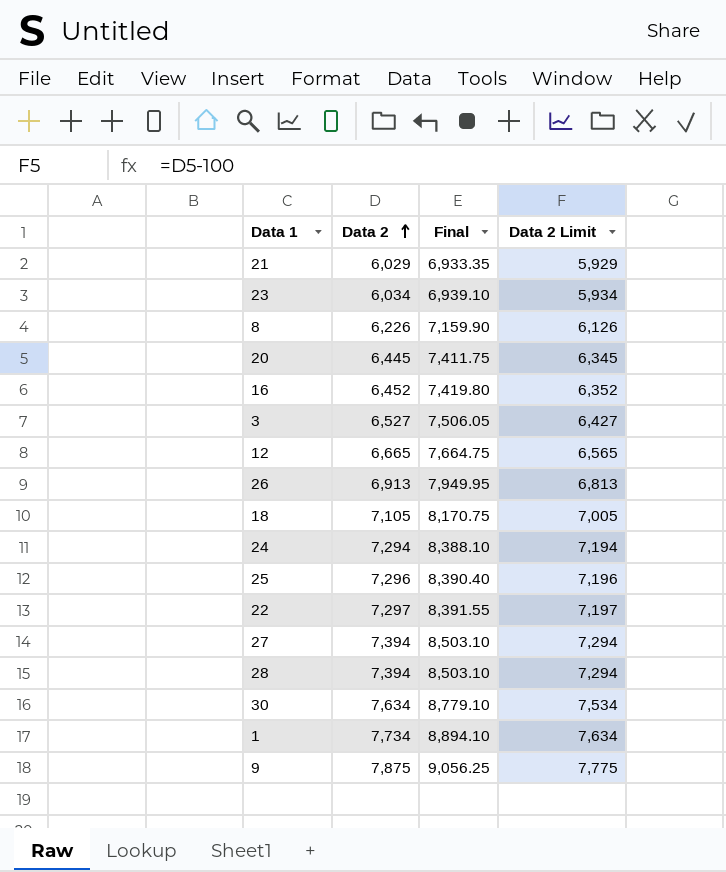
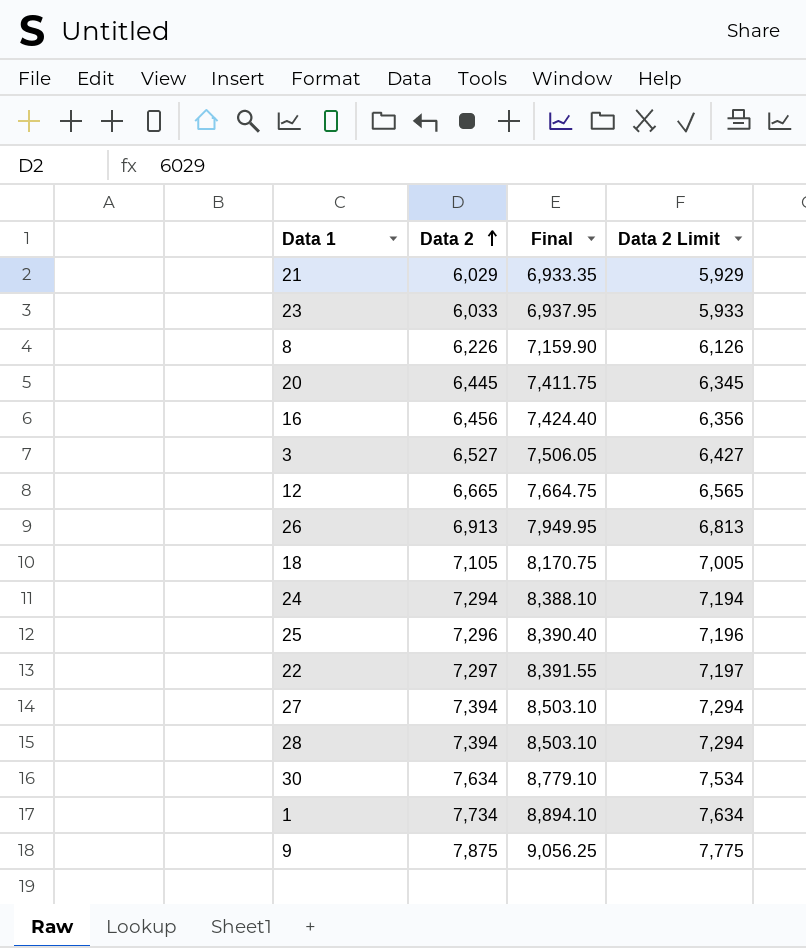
23 | Data 2: 6,034 -> 6,033
23 | Final: 6,939.10 -> 6,937.95
23 | Data 2 Limit: 5,934 -> 5,933
16 | Data 2: 6,452 -> 6,456
16 | Final: 7,419.80 -> 7,424.40
16 | Data 2 Limit: 6,352 -> 6,356

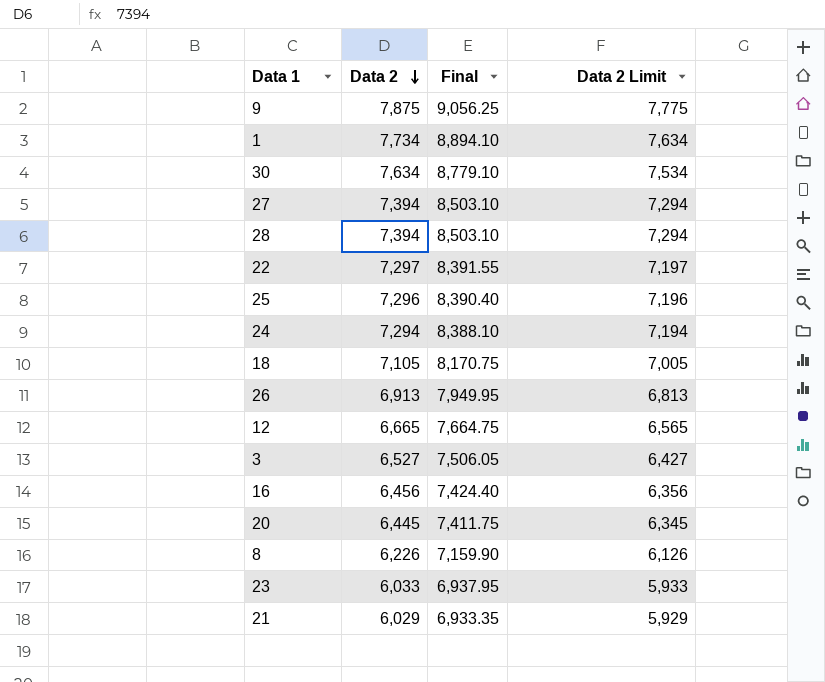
row order: Data 2 ascending -> Data 2 descending

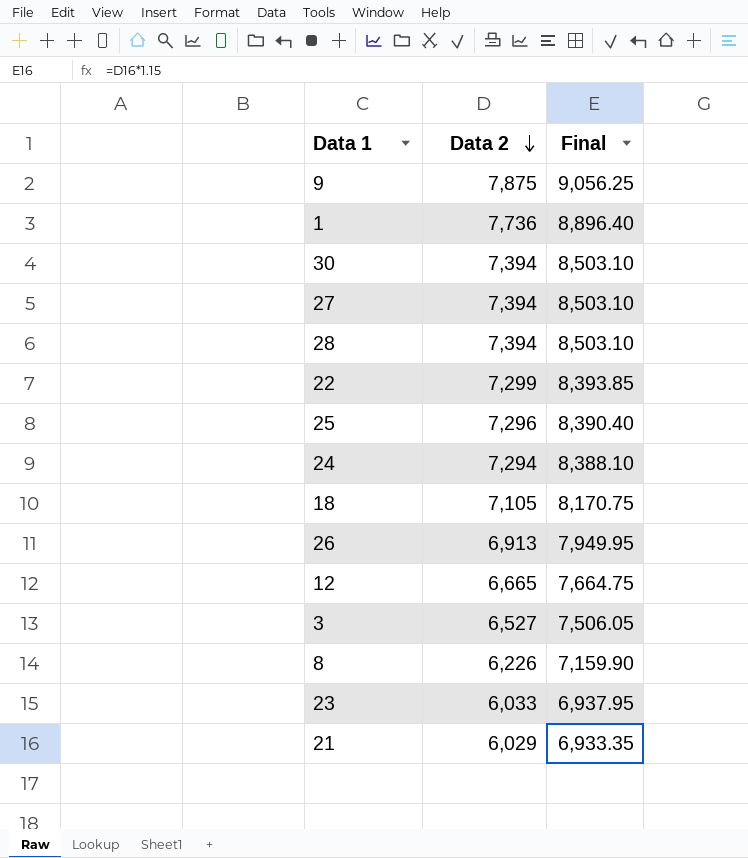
column Data 2 Limit | formula: [Data 2] - 100 -> none
row 16: 6,456 | 7,424.40 | 6,356 -> none
row 20: 6,445 | 7,411.75 | 6,345 -> none
1 | Data 2: 7,734 -> 7,736
1 | Final: 8,894.10 -> 8,896.40
30 | Data 2: 7,634 -> 7,394
30 | Final: 8,779.10 -> 8,503.10
22 | Data 2: 7,297 -> 7,299
22 | Final: 8,391.55 -> 8,393.85

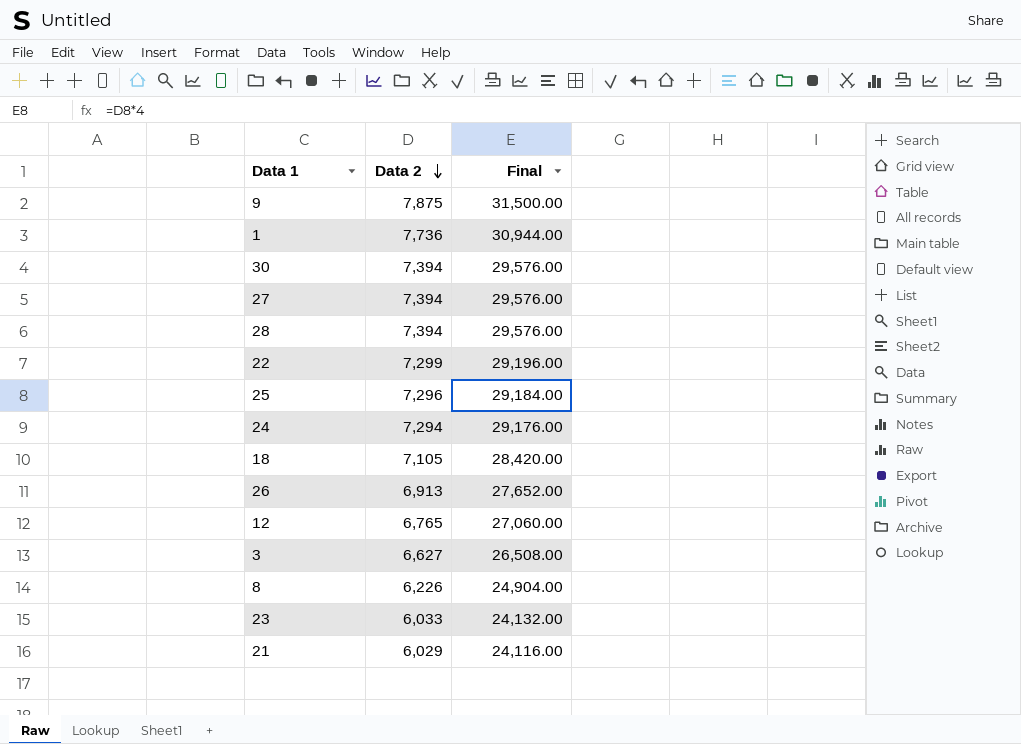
column Final | formula: [Data 2] * 1.15 -> [Data 2] * 4
12 | Data 2: 6,665 -> 6,765
3 | Data 2: 6,527 -> 6,627

